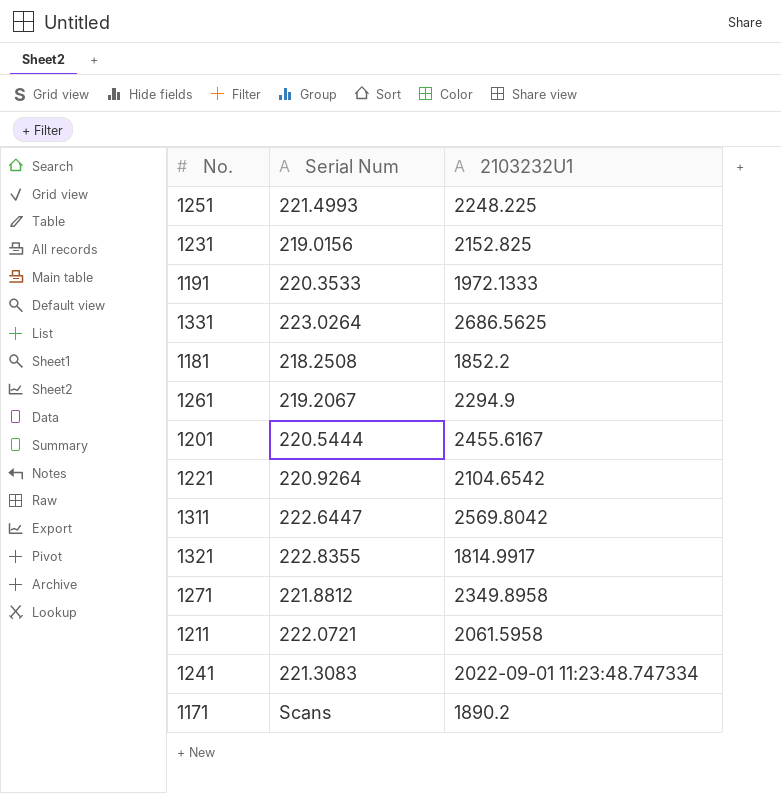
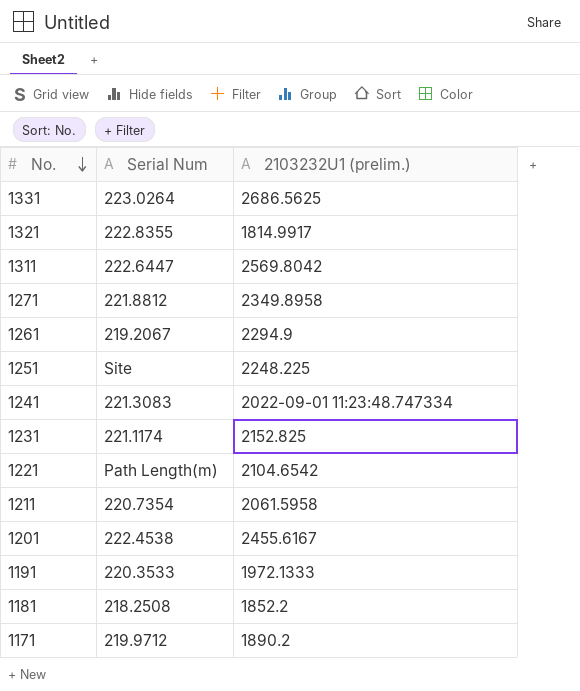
row order: none -> No. descending
column name: 2103232U1 -> 2103232U1 (prelim.)
1251 | Serial Num: 221.4993 -> Site
1231 | Serial Num: 219.0156 -> 221.1174
1221 | Serial Num: 220.9264 -> Path Length(m)
1211 | Serial Num: 222.0721 -> 220.7354
1201 | Serial Num: 220.5444 -> 222.4538
1171 | Serial Num: Scans -> 219.9712

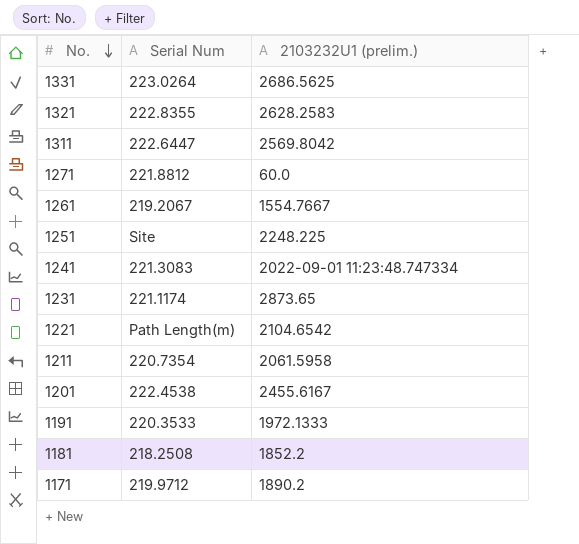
1321 | 2103232U1 (prelim.): 1814.9917 -> 2628.2583
1271 | 2103232U1 (prelim.): 2349.8958 -> 60.0
1261 | 2103232U1 (prelim.): 2294.9 -> 1554.7667
1231 | 2103232U1 (prelim.): 2152.825 -> 2873.65

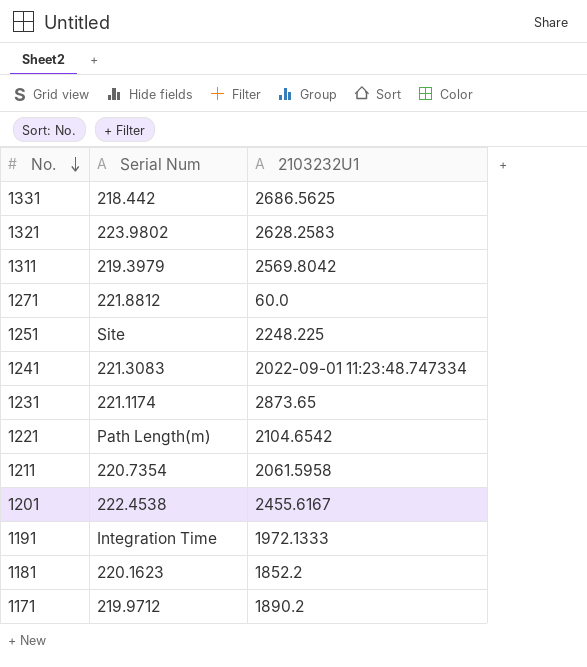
column name: 2103232U1 (prelim.) -> 2103232U1
row 1261: 219.2067 | 1554.7667 -> none
1331 | Serial Num: 223.0264 -> 218.442
1321 | Serial Num: 222.8355 -> 223.9802
1311 | Serial Num: 222.6447 -> 219.3979
1191 | Serial Num: 220.3533 -> Integration Time
1181 | Serial Num: 218.2508 -> 220.1623

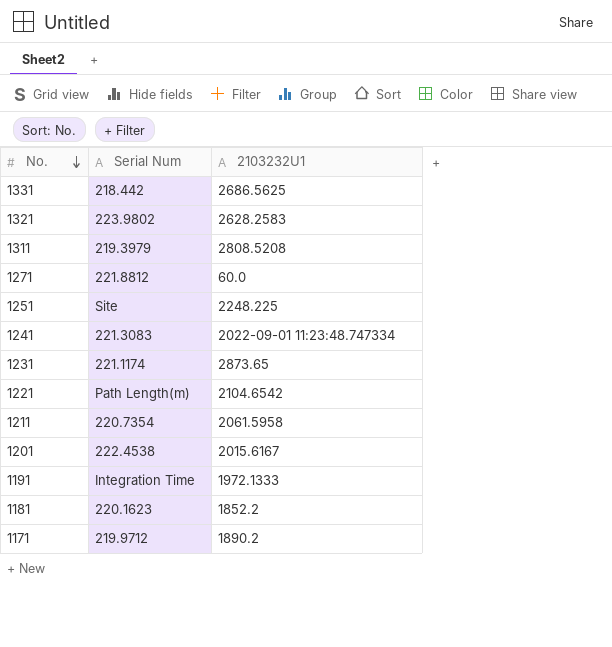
1311 | 2103232U1: 2569.8042 -> 2808.5208
1201 | 2103232U1: 2455.6167 -> 2015.6167

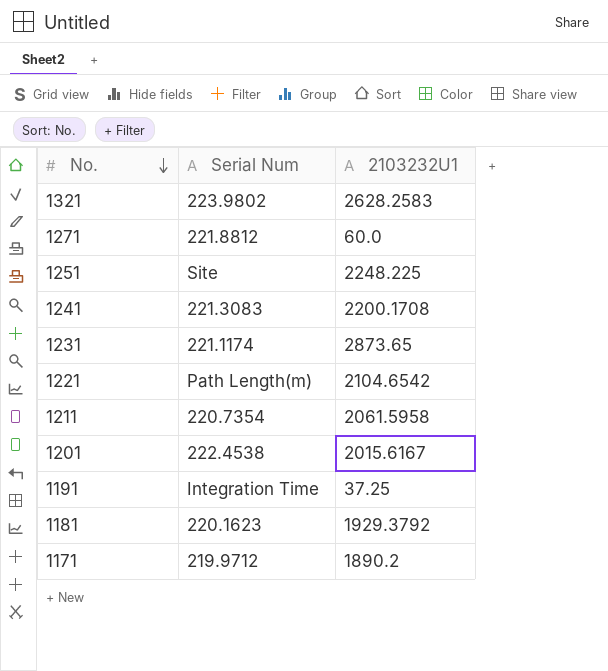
row 1331: 218.442 | 2686.5625 -> none
row 1311: 219.3979 | 2808.5208 -> none
1241 | 2103232U1: 2022-09-01 11:23:48.747334 -> 2200.1708
1191 | 2103232U1: 1972.1333 -> 37.25
1181 | 2103232U1: 1852.2 -> 1929.3792

